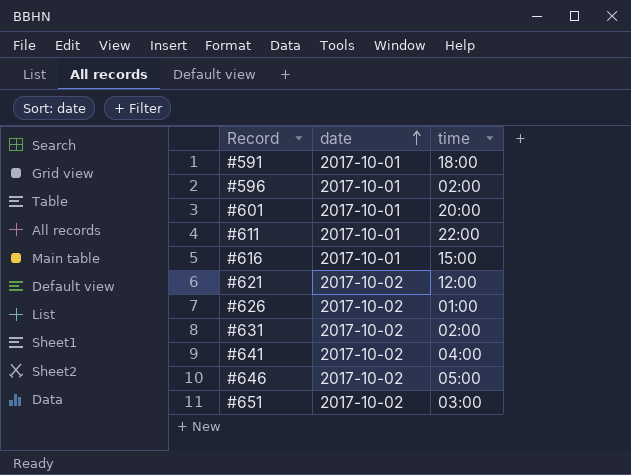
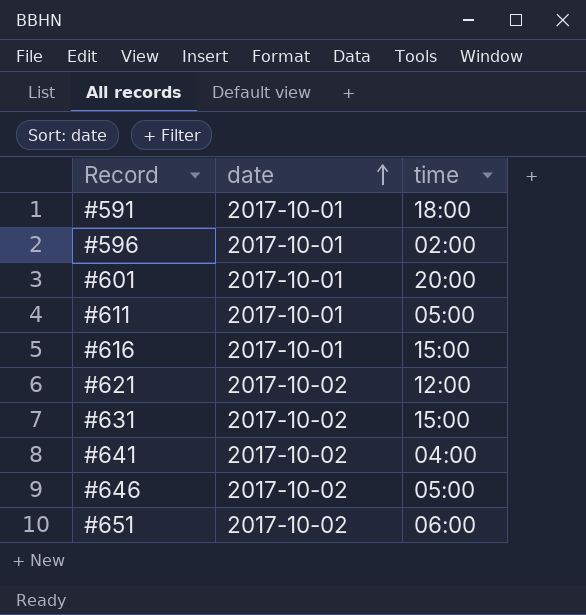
row #626: 2017-10-02 | 01:00 -> none
#611 | time: 22:00 -> 05:00
#631 | time: 02:00 -> 15:00
#651 | time: 03:00 -> 06:00

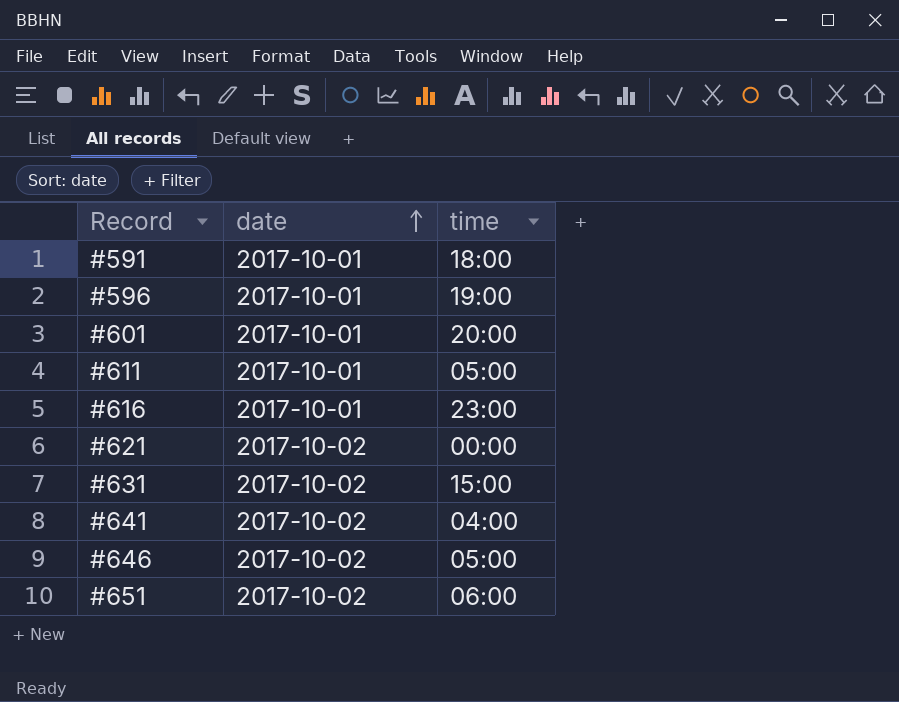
#596 | time: 02:00 -> 19:00
#616 | time: 15:00 -> 23:00
#621 | time: 12:00 -> 00:00

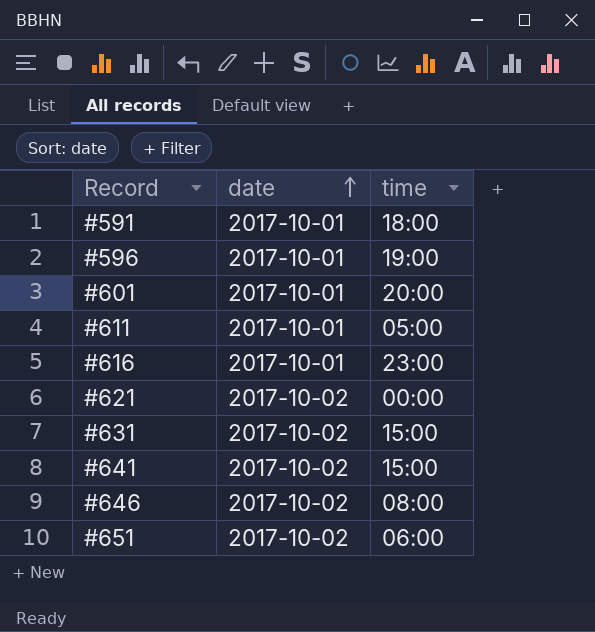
#641 | time: 04:00 -> 15:00
#646 | time: 05:00 -> 08:00

